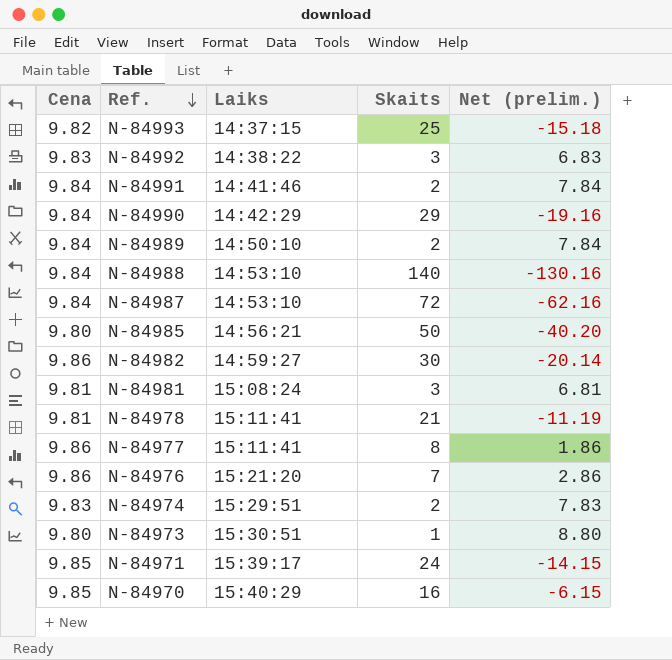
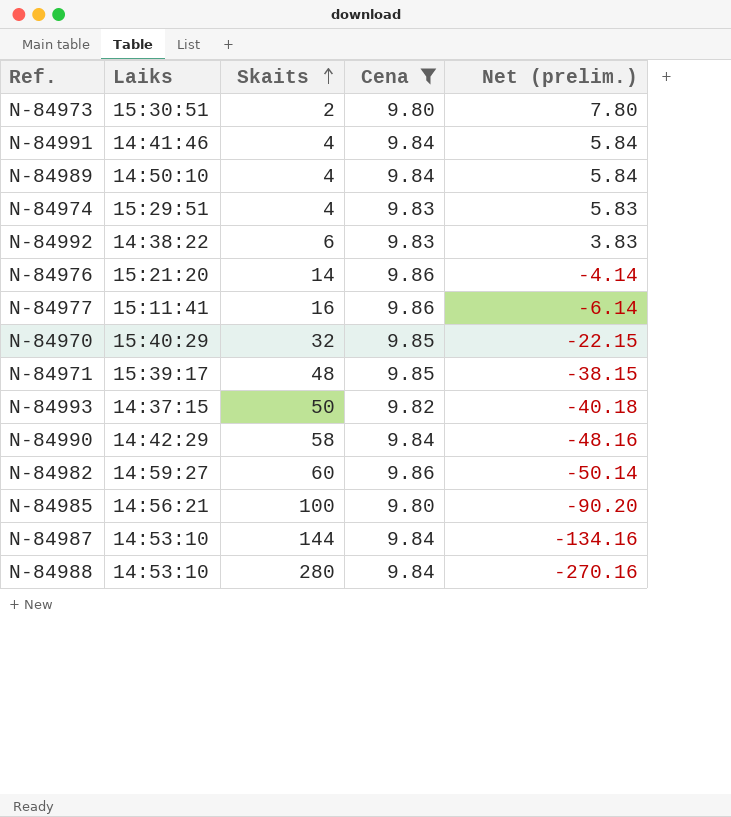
filter: none -> Cena != 9.81
row order: Ref. descending -> Skaits ascending
column Cena | position: 1 -> 4
N-84973 | Skaits: 1 -> 2
N-84973 | Net (prelim.): 8.80 -> 7.80
N-84991 | Skaits: 2 -> 4
N-84991 | Net (prelim.): 7.84 -> 5.84
N-84989 | Skaits: 2 -> 4
N-84989 | Net (prelim.): 7.84 -> 5.84
N-84974 | Skaits: 2 -> 4
N-84974 | Net (prelim.): 7.83 -> 5.83
N-84992 | Skaits: 3 -> 6
N-84992 | Net (prelim.): 6.83 -> 3.83
N-84976 | Skaits: 7 -> 14
N-84976 | Net (prelim.): 2.86 -> -4.14
N-84977 | Skaits: 8 -> 16
N-84977 | Net (prelim.): 1.86 -> -6.14
N-84970 | Skaits: 16 -> 32
N-84970 | Net (prelim.): -6.15 -> -22.15
N-84971 | Skaits: 24 -> 48
N-84971 | Net (prelim.): -14.15 -> -38.15
N-84993 | Skaits: 25 -> 50
N-84993 | Net (prelim.): -15.18 -> -40.18
N-84990 | Skaits: 29 -> 58
N-84990 | Net (prelim.): -19.16 -> -48.16
N-84982 | Skaits: 30 -> 60
N-84982 | Net (prelim.): -20.14 -> -50.14
N-84985 | Skaits: 50 -> 100
N-84985 | Net (prelim.): -40.20 -> -90.20
N-84987 | Skaits: 72 -> 144
N-84987 | Net (prelim.): -62.16 -> -134.16
N-84988 | Skaits: 140 -> 280
N-84988 | Net (prelim.): -130.16 -> -270.16

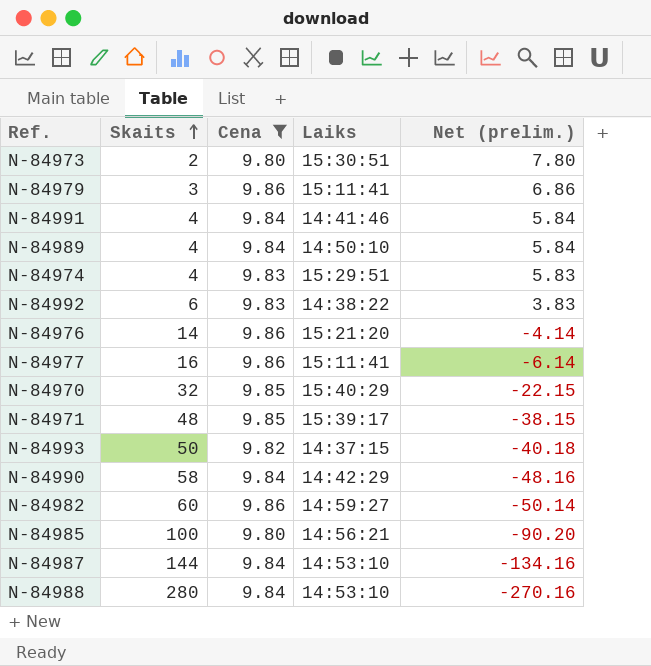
column Laiks | position: 2 -> 4
row N-84979: none -> 3 | 9.86 | 15:11:41 | 6.86

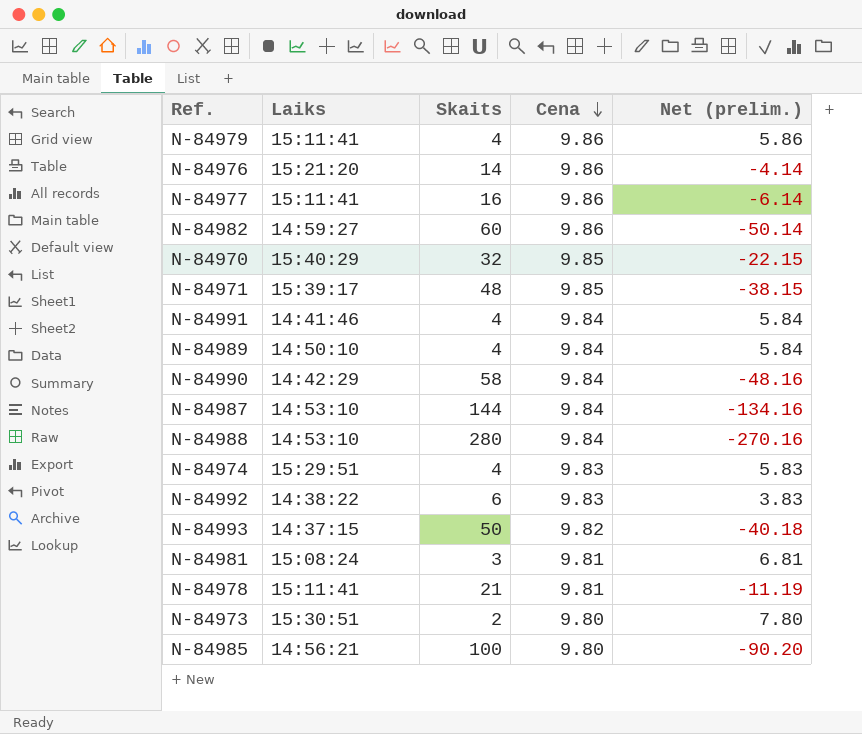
filter: Cena != 9.81 -> none
row order: Skaits ascending -> Cena descending
column Laiks | position: 4 -> 2
N-84979 | Skaits: 3 -> 4
N-84979 | Net (prelim.): 6.86 -> 5.86

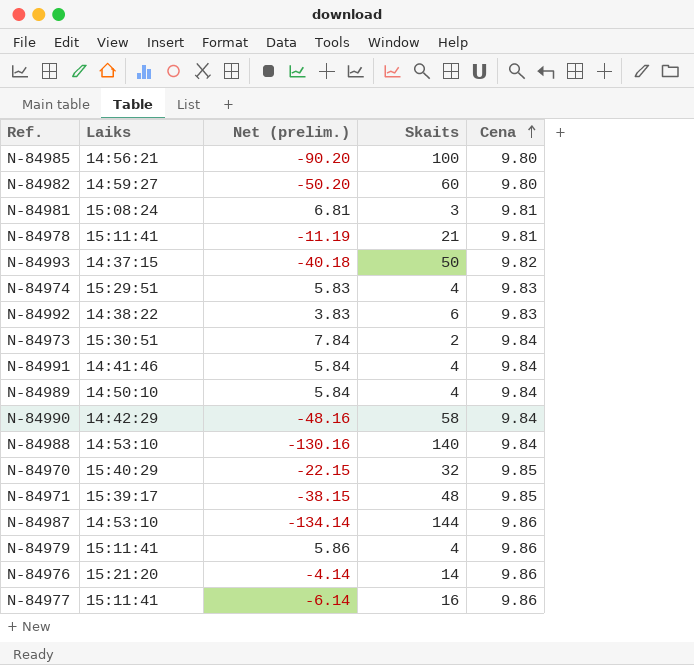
row order: Cena descending -> Cena ascending
column Net (prelim.) | position: 5 -> 3
N-84982 | Net (prelim.): -50.14 -> -50.20
N-84982 | Cena: 9.86 -> 9.80
N-84973 | Net (prelim.): 7.80 -> 7.84
N-84973 | Cena: 9.80 -> 9.84
N-84988 | Net (prelim.): -270.16 -> -130.16
N-84988 | Skaits: 280 -> 140
N-84987 | Net (prelim.): -134.16 -> -134.14
N-84987 | Cena: 9.84 -> 9.86

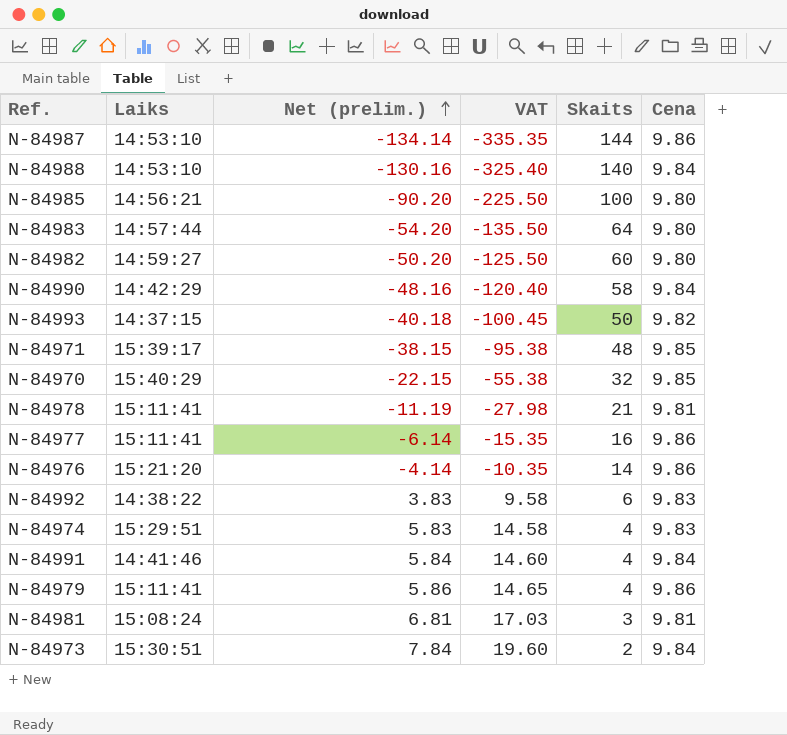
row order: Cena ascending -> Net (prelim.) ascending
column VAT | formula: none -> [Net (prelim.)] * 2.5
row N-84989: 14:50:10 | 5.84 | 4 | 9.84 -> none
row N-84983: none -> 14:57:44 | -54.20 | -135.50 | 64 | 9.80

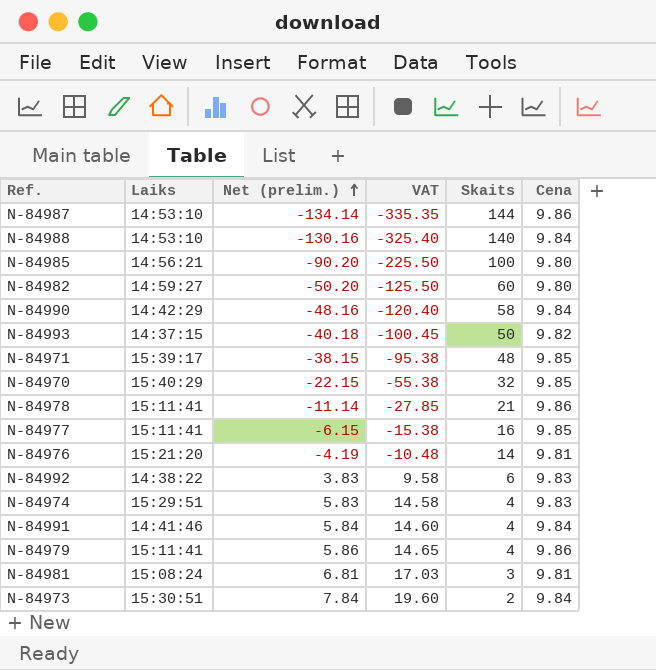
row N-84983: 14:57:44 | -54.20 | -135.50 | 64 | 9.80 -> none
N-84978 | Net (prelim.): -11.19 -> -11.14
N-84978 | VAT: -27.98 -> -27.85
N-84978 | Cena: 9.81 -> 9.86
N-84977 | Net (prelim.): -6.14 -> -6.15
N-84977 | VAT: -15.35 -> -15.38
N-84977 | Cena: 9.86 -> 9.85
N-84976 | Net (prelim.): -4.14 -> -4.19
N-84976 | VAT: -10.35 -> -10.48
N-84976 | Cena: 9.86 -> 9.81

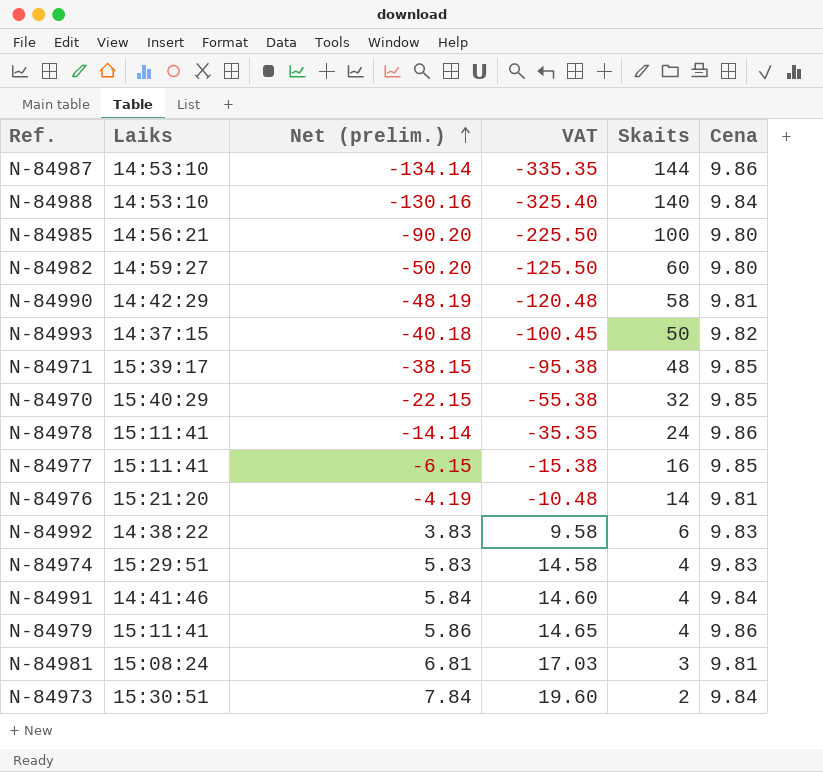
N-84990 | Net (prelim.): -48.16 -> -48.19
N-84990 | VAT: -120.40 -> -120.48
N-84990 | Cena: 9.84 -> 9.81
N-84978 | Net (prelim.): -11.14 -> -14.14
N-84978 | VAT: -27.85 -> -35.35
N-84978 | Skaits: 21 -> 24

